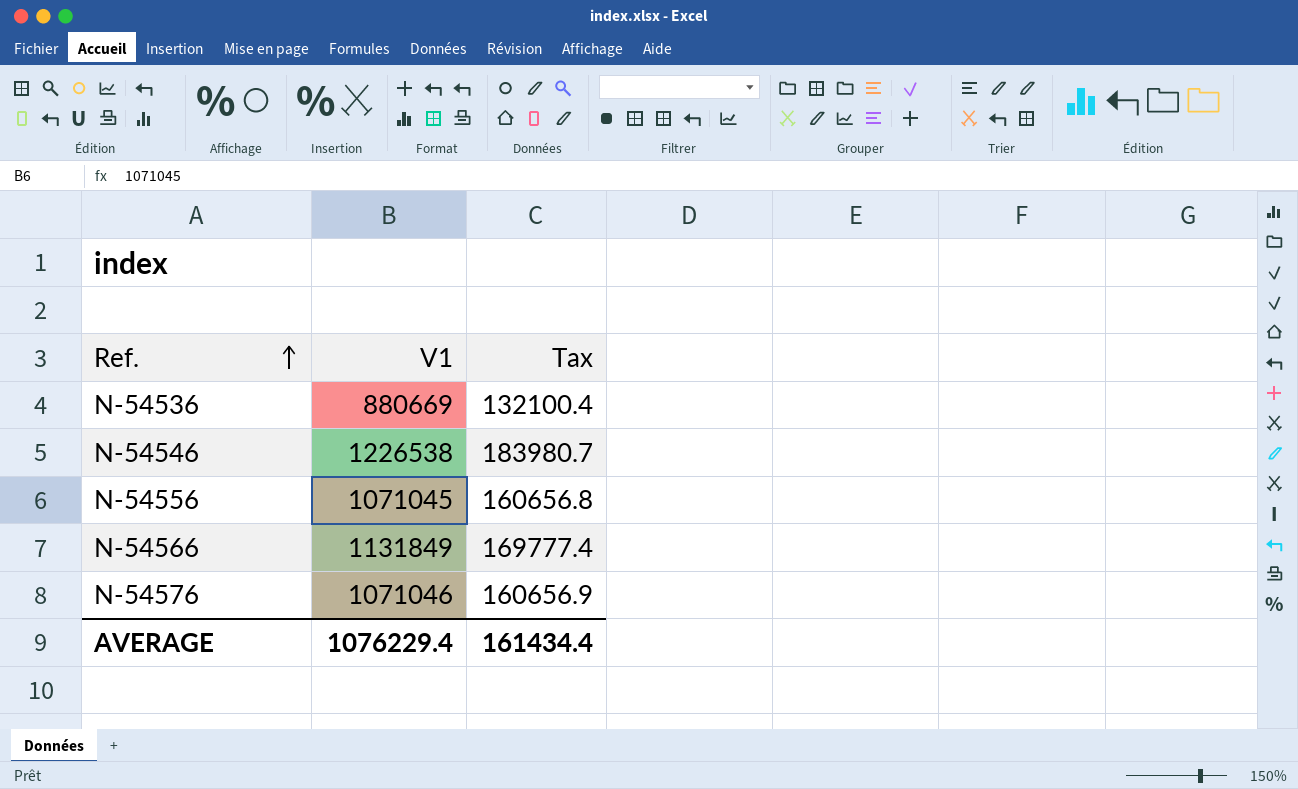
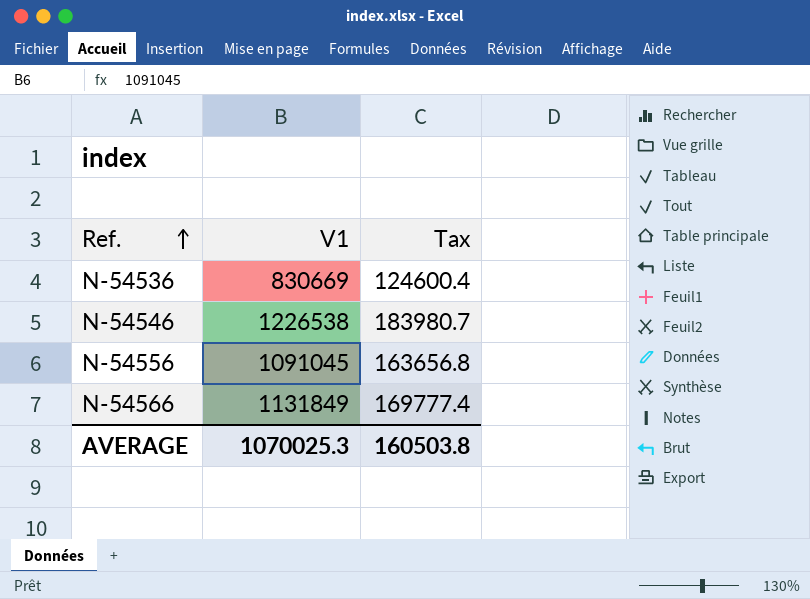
row N-54576: 1071046 | 160656.9 -> none
N-54536 | V1: 880669 -> 830669
N-54536 | Tax: 132100.4 -> 124600.4
N-54556 | V1: 1071045 -> 1091045
N-54556 | Tax: 160656.8 -> 163656.8
AVERAGE | V1: 1076229.4 -> 1070025.3
AVERAGE | Tax: 161434.4 -> 160503.8

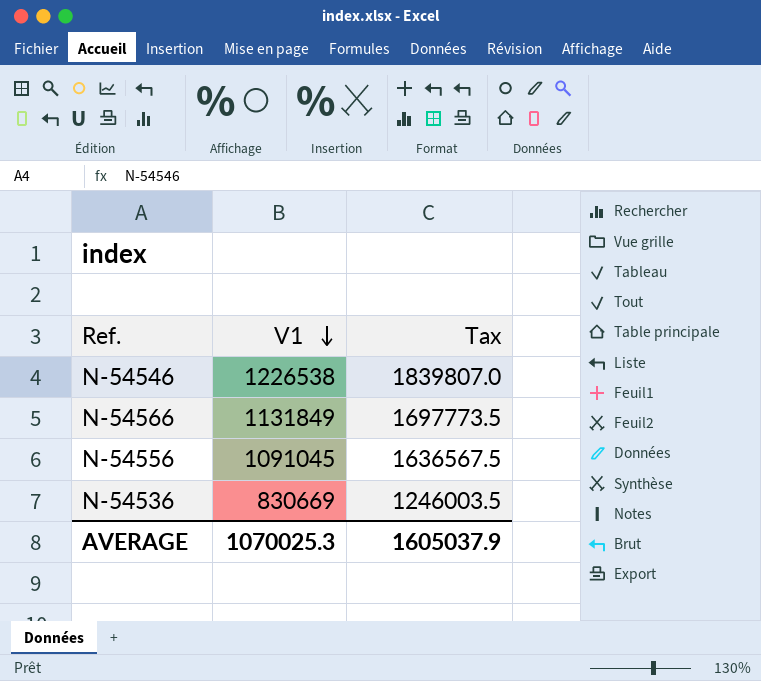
row order: Ref. ascending -> V1 descending
column Tax | formula: [V1] * 0.15 -> [V1] * 1.5
AVERAGE | Tax: 160503.8 -> 1605037.9

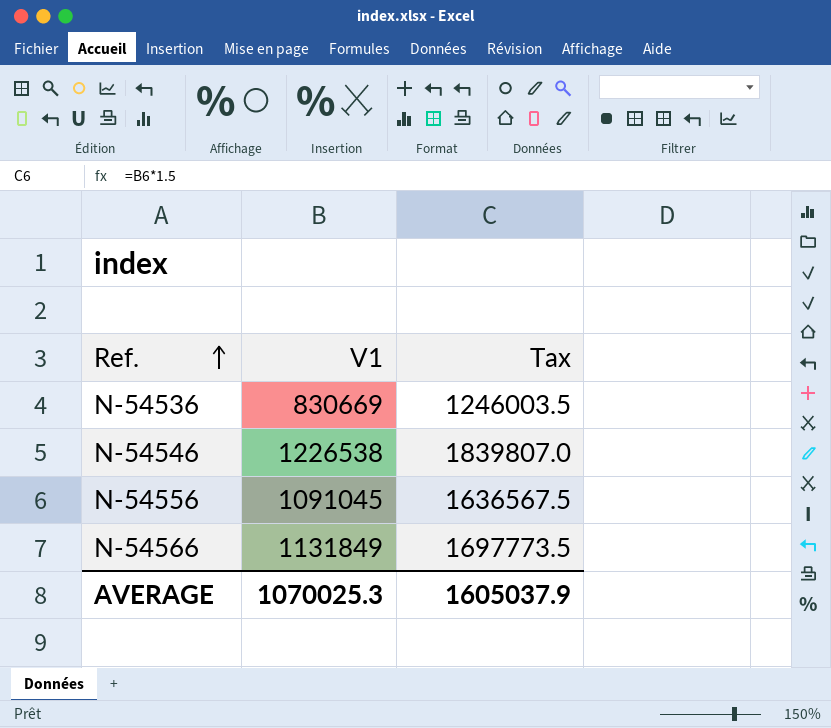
row order: V1 descending -> Ref. ascending

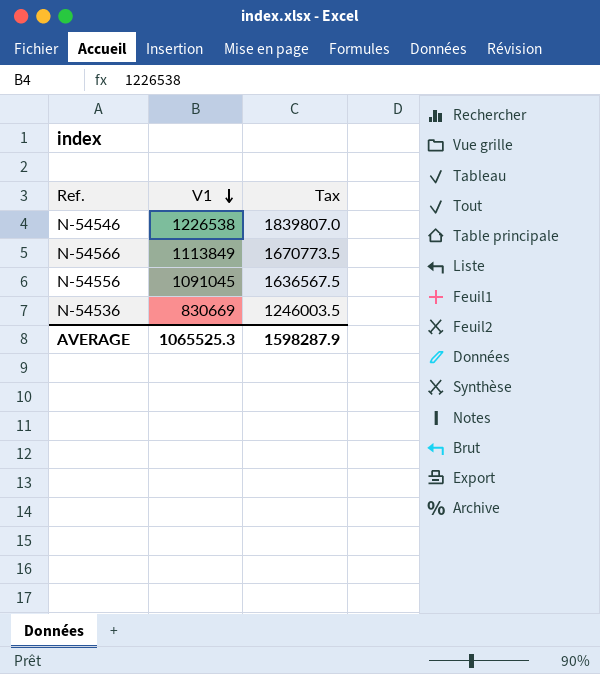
row order: Ref. ascending -> V1 descending
N-54566 | V1: 1131849 -> 1113849
N-54566 | Tax: 1697773.5 -> 1670773.5
AVERAGE | V1: 1070025.3 -> 1065525.3
AVERAGE | Tax: 1605037.9 -> 1598287.9

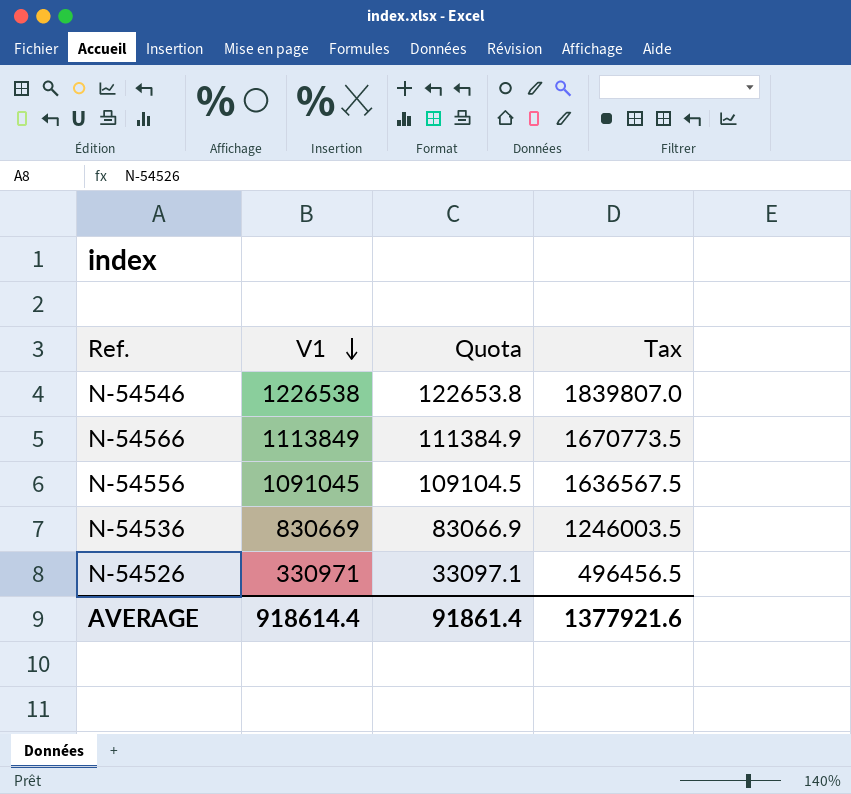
column Quota | formula: none -> [V1] * 0.1
row N-54526: none -> 330971 | 33097.1 | 496456.5
AVERAGE | V1: 1065525.3 -> 918614.4
AVERAGE | Tax: 1598287.9 -> 1377921.6

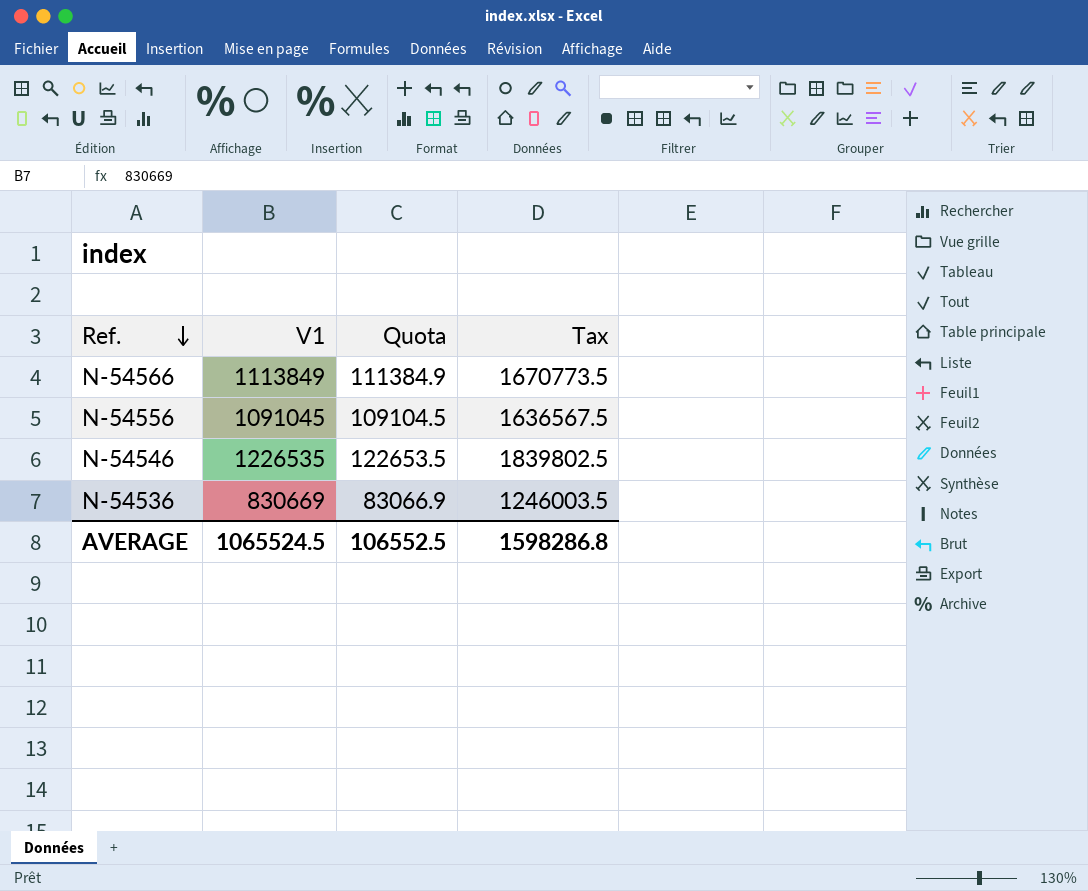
row order: V1 descending -> Ref. descending
row N-54526: 330971 | 33097.1 | 496456.5 -> none
N-54546 | V1: 1226538 -> 1226535
N-54546 | Quota: 122653.8 -> 122653.5
N-54546 | Tax: 1839807.0 -> 1839802.5
AVERAGE | V1: 918614.4 -> 1065524.5
AVERAGE | Quota: 91861.4 -> 106552.5
AVERAGE | Tax: 1377921.6 -> 1598286.8

